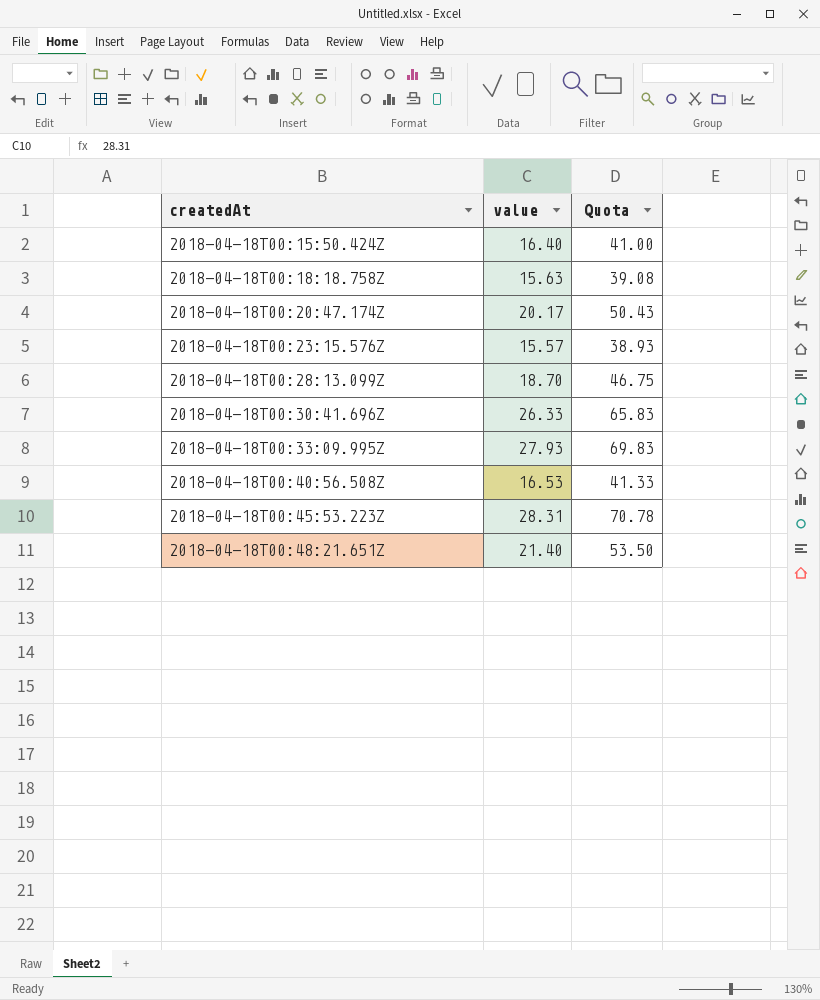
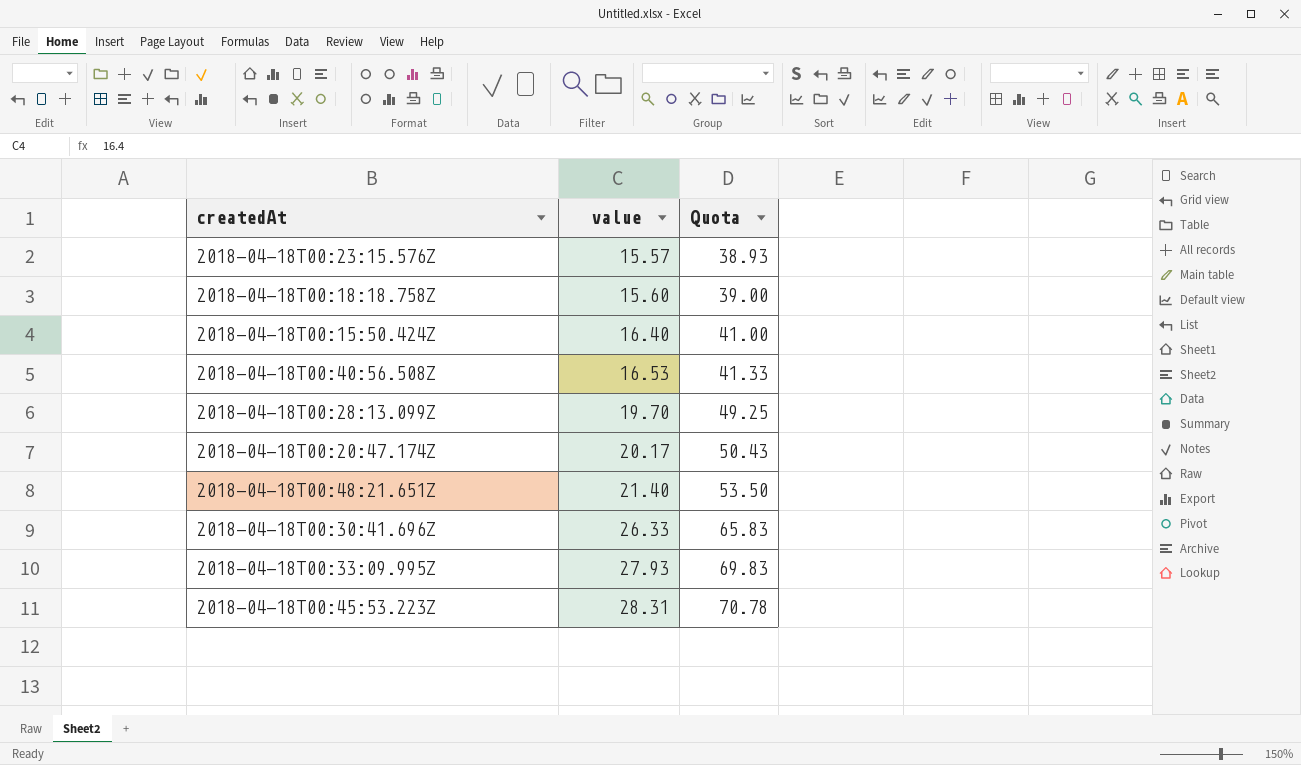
row order: createdAt ascending -> value ascending
2018-04-18T00:18:18.758Z | value: 15.63 -> 15.60
2018-04-18T00:18:18.758Z | Quota: 39.08 -> 39.00
2018-04-18T00:28:13.099Z | value: 18.70 -> 19.70
2018-04-18T00:28:13.099Z | Quota: 46.75 -> 49.25

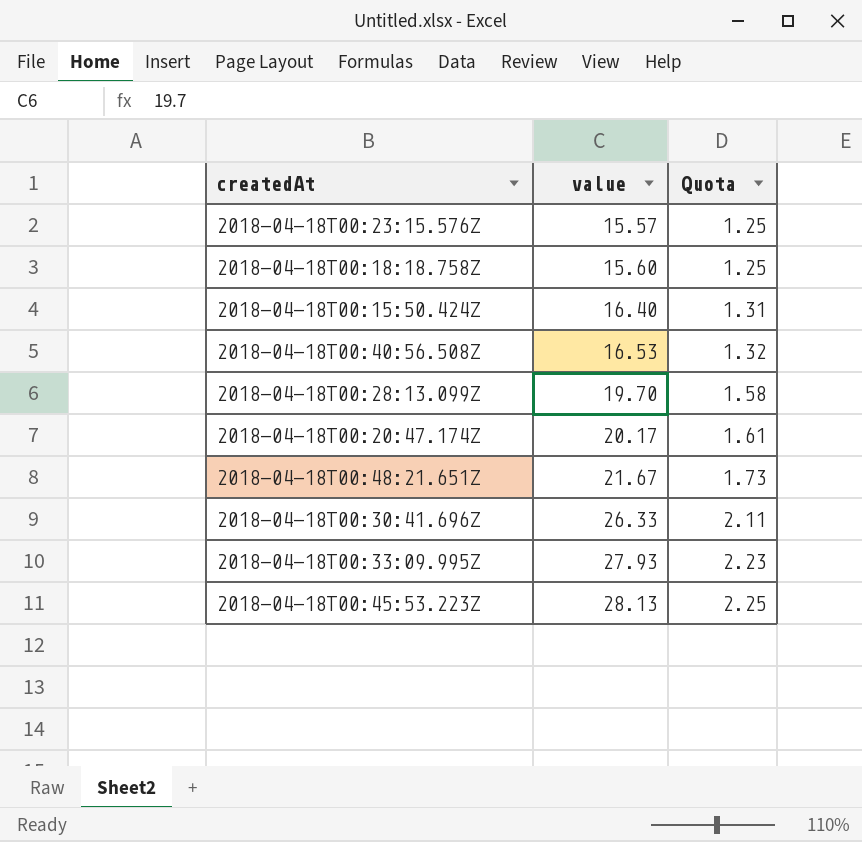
column Quota | formula: [value] * 2.5 -> [value] * 0.08
2018-04-18T00:48:21.651Z | value: 21.40 -> 21.67
2018-04-18T00:45:53.223Z | value: 28.31 -> 28.13

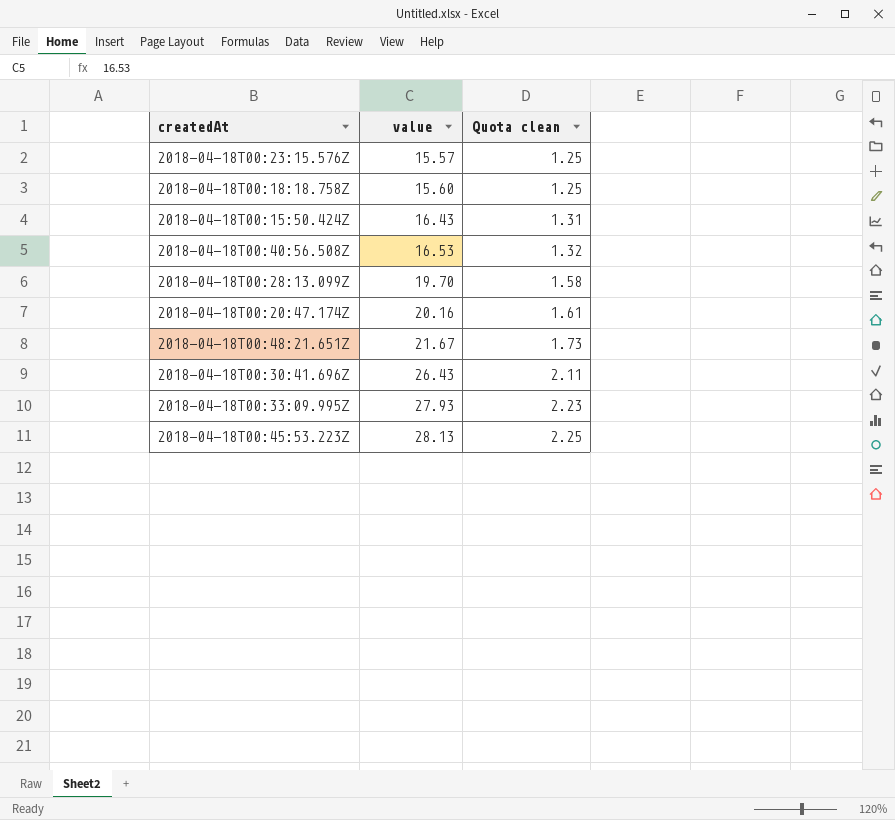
column name: Quota -> Quota clean
2018-04-18T00:15:50.424Z | value: 16.40 -> 16.43
2018-04-18T00:20:47.174Z | value: 20.17 -> 20.16
2018-04-18T00:30:41.696Z | value: 26.33 -> 26.43

